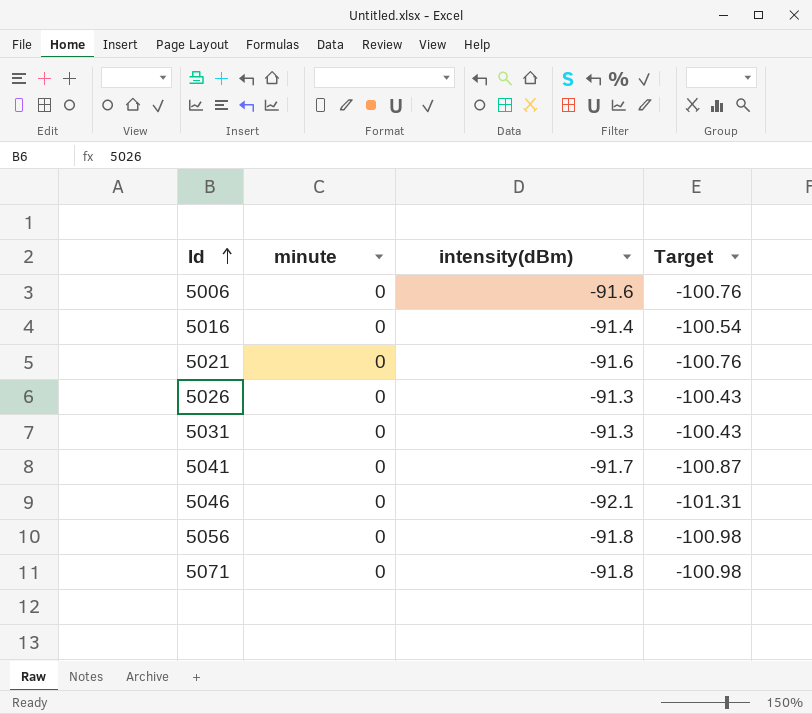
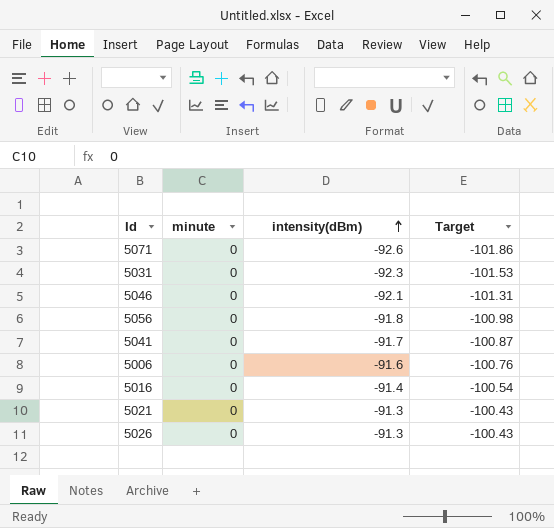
row order: Id ascending -> intensity(dBm) ascending
5071 | intensity(dBm): -91.8 -> -92.6
5071 | Target: -100.98 -> -101.86
5031 | intensity(dBm): -91.3 -> -92.3
5031 | Target: -100.43 -> -101.53
5021 | intensity(dBm): -91.6 -> -91.3
5021 | Target: -100.76 -> -100.43

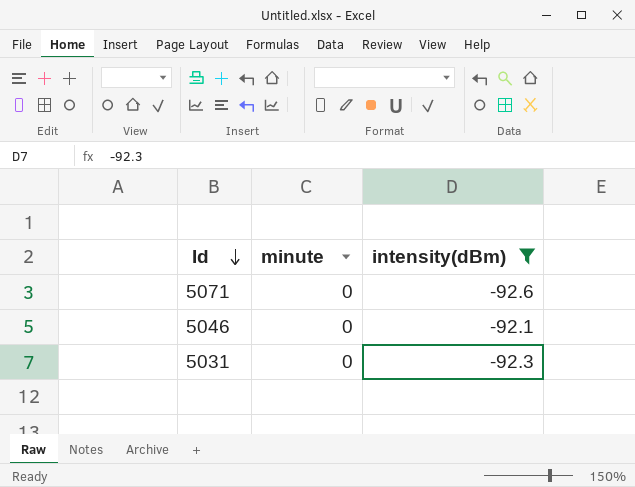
filter: none -> intensity(dBm) <= -92.1
row order: intensity(dBm) ascending -> Id descending
column Target | formula: [intensity(dBm)] * 1.1 -> none

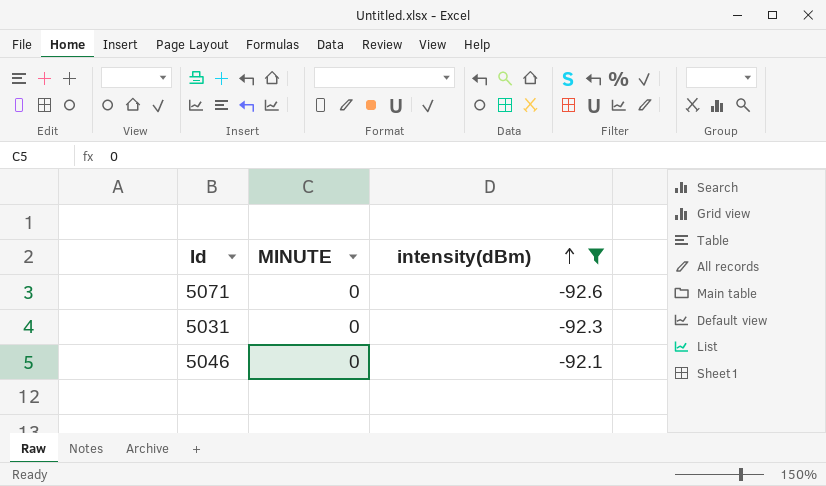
row order: Id descending -> intensity(dBm) ascending
column name: minute -> MINUTE

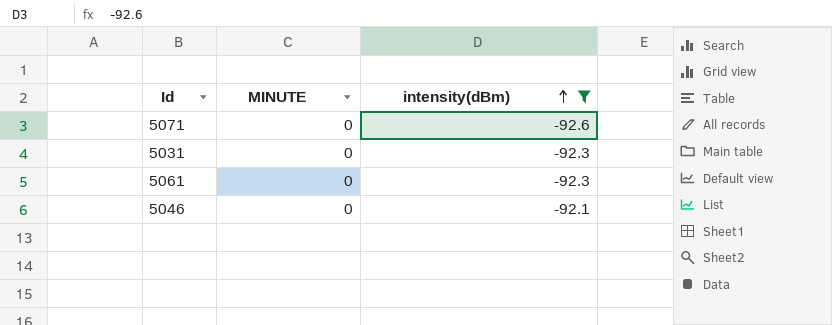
row 5061: none -> 0 | -92.3

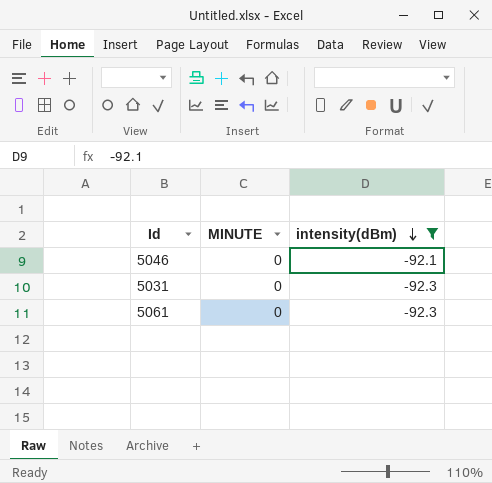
row order: intensity(dBm) ascending -> intensity(dBm) descending
row 5071: 0 | -92.6 -> none

